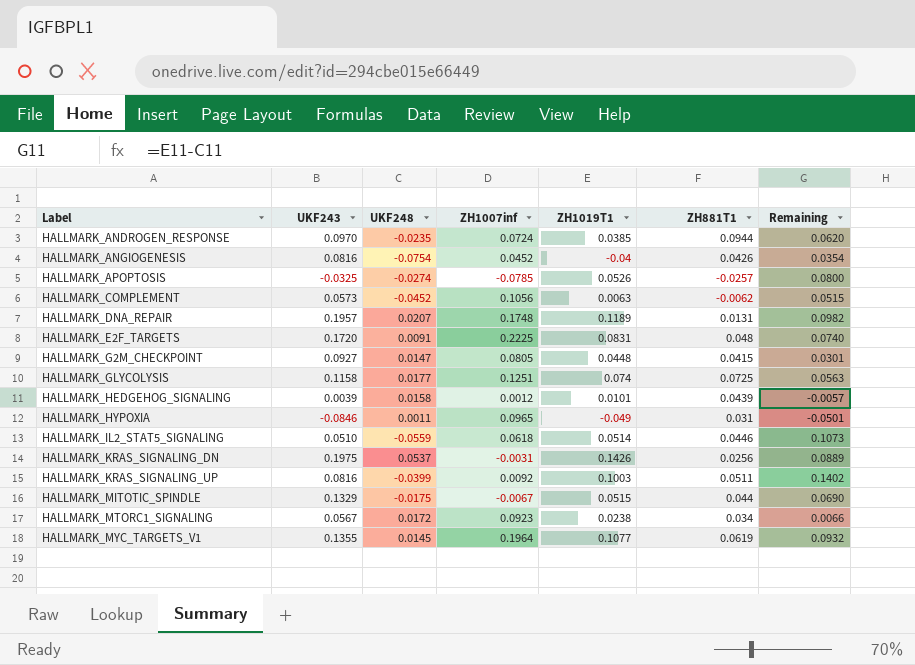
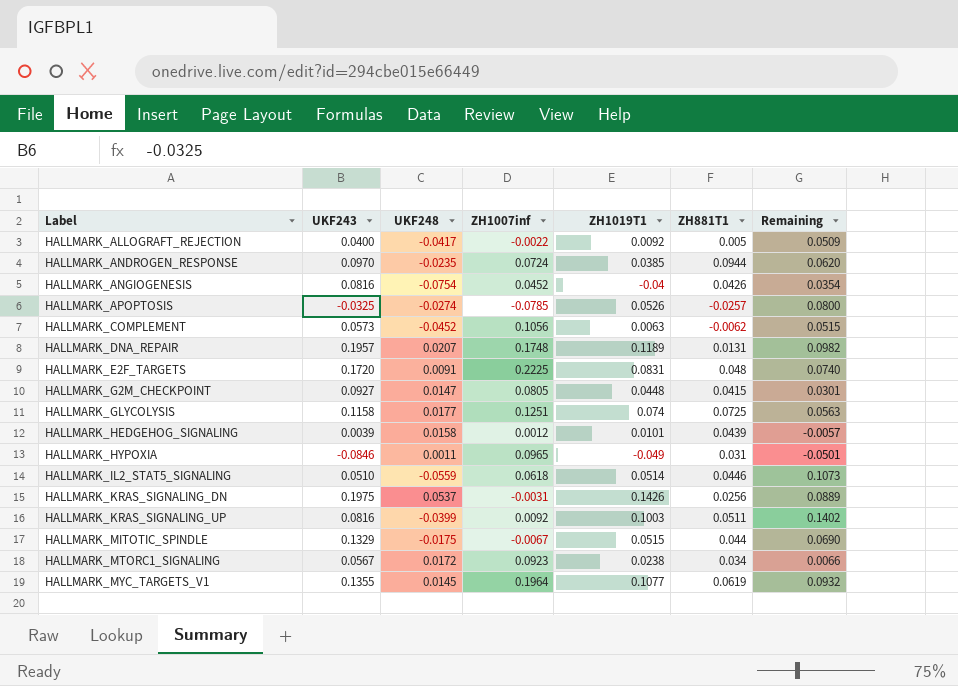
row HALLMARK_ALLOGRAFT_REJECTION: none -> 0.0400 | -0.0417 | -0.0022 | 0.0092 | 0.005 | 0.0509

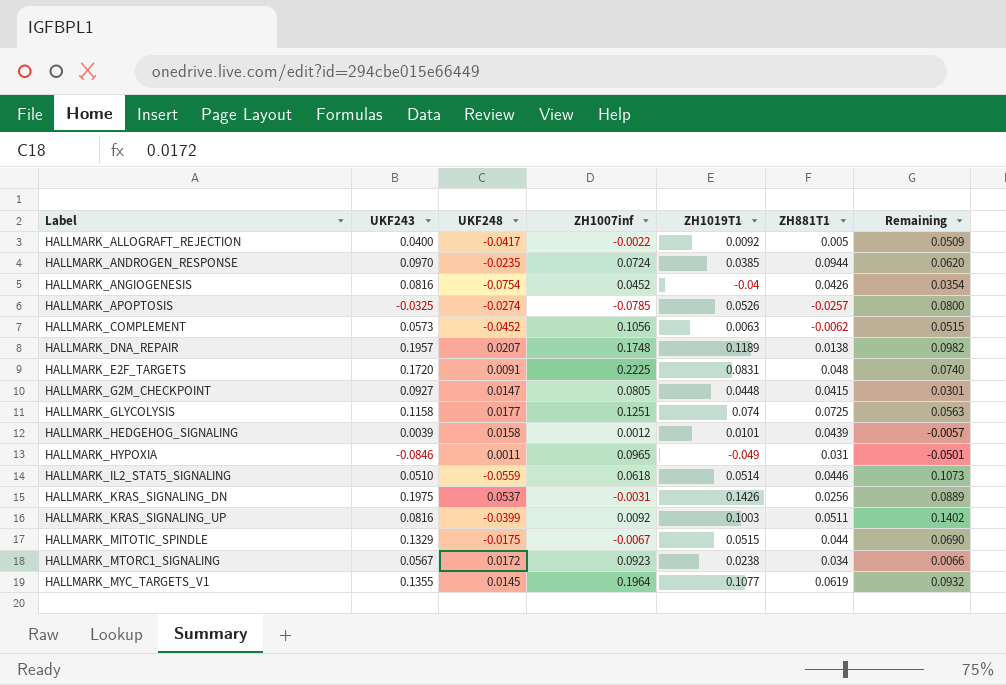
HALLMARK_DNA_REPAIR | ZH881T1: 0.0131 -> 0.0138

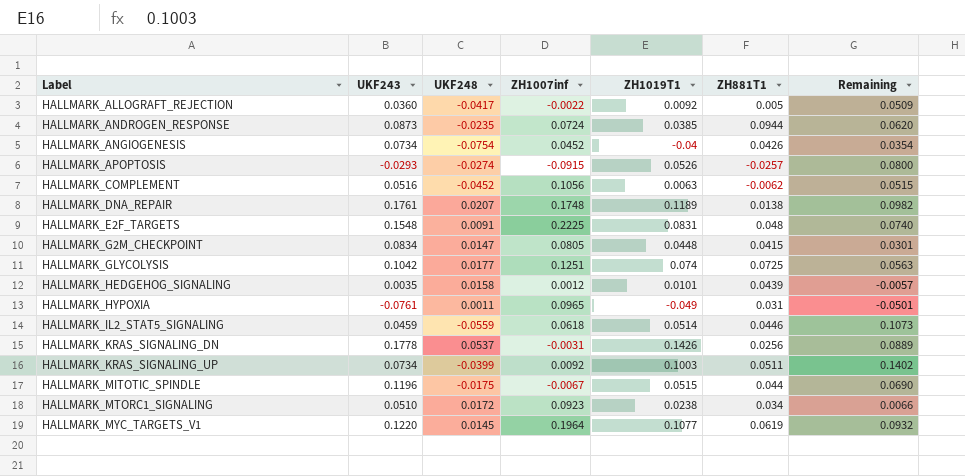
HALLMARK_ALLOGRAFT_REJECTION | UKF243: 0.0400 -> 0.0360
HALLMARK_ANDROGEN_RESPONSE | UKF243: 0.0970 -> 0.0873
HALLMARK_ANGIOGENESIS | UKF243: 0.0816 -> 0.0734
HALLMARK_APOPTOSIS | UKF243: -0.0325 -> -0.0293
HALLMARK_APOPTOSIS | ZH1007inf: -0.0785 -> -0.0915
HALLMARK_COMPLEMENT | UKF243: 0.0573 -> 0.0516
HALLMARK_DNA_REPAIR | UKF243: 0.1957 -> 0.1761
HALLMARK_E2F_TARGETS | UKF243: 0.1720 -> 0.1548
HALLMARK_G2M_CHECKPOINT | UKF243: 0.0927 -> 0.0834
HALLMARK_GLYCOLYSIS | UKF243: 0.1158 -> 0.1042
HALLMARK_HEDGEHOG_SIGNALING | UKF243: 0.0039 -> 0.0035
HALLMARK_HYPOXIA | UKF243: -0.0846 -> -0.0761
HALLMARK_IL2_STAT5_SIGNALING | UKF243: 0.0510 -> 0.0459
HALLMARK_KRAS_SIGNALING_DN | UKF243: 0.1975 -> 0.1778
HALLMARK_KRAS_SIGNALING_UP | UKF243: 0.0816 -> 0.0734
HALLMARK_MITOTIC_SPINDLE | UKF243: 0.1329 -> 0.1196
HALLMARK_MTORC1_SIGNALING | UKF243: 0.0567 -> 0.0510
HALLMARK_MYC_TARGETS_V1 | UKF243: 0.1355 -> 0.1220

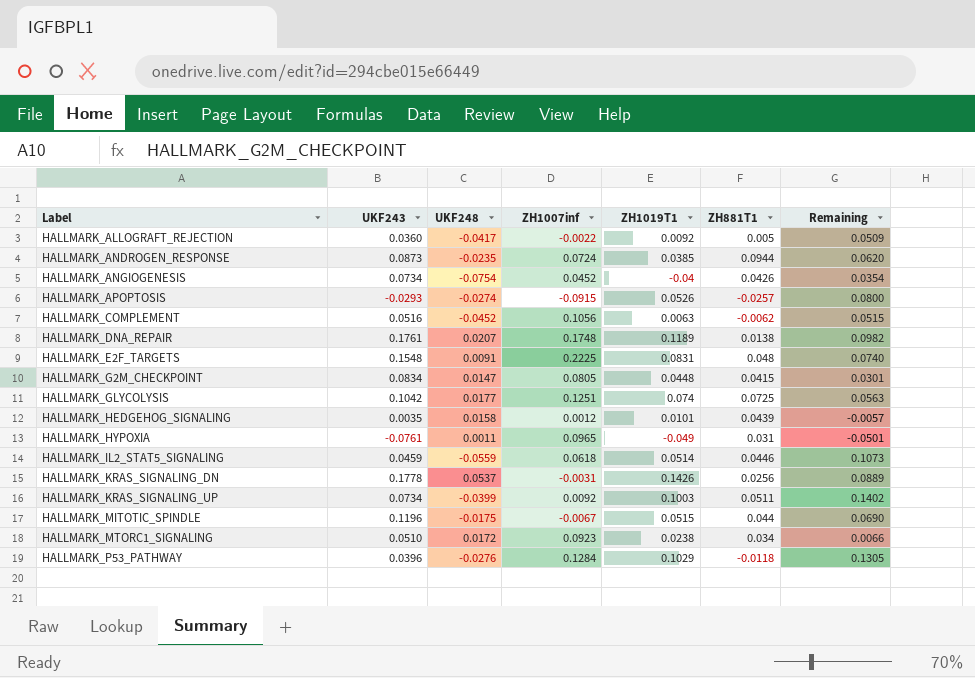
row HALLMARK_MYC_TARGETS_V1: 0.1220 | 0.0145 | 0.1964 | 0.1077 | 0.0619 | 0.0932 -> none
row HALLMARK_P53_PATHWAY: none -> 0.0396 | -0.0276 | 0.1284 | 0.1029 | -0.0118 | 0.1305

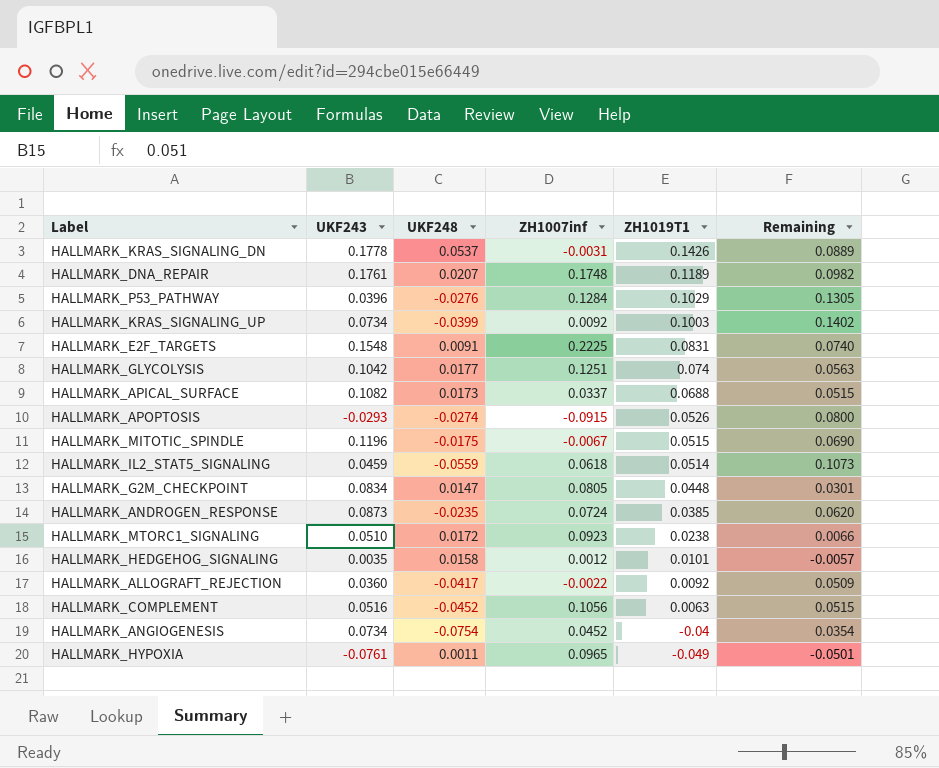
row order: Label ascending -> ZH1019T1 descending
column ZH881T1 | position: 6 -> none
row HALLMARK_APICAL_SURFACE: none -> 0.1082 | 0.0173 | 0.0337 | 0.0688 | 0.0515

